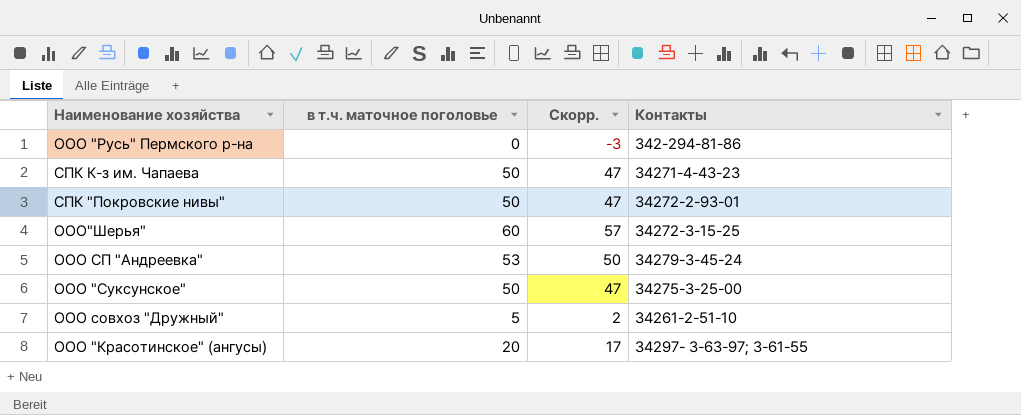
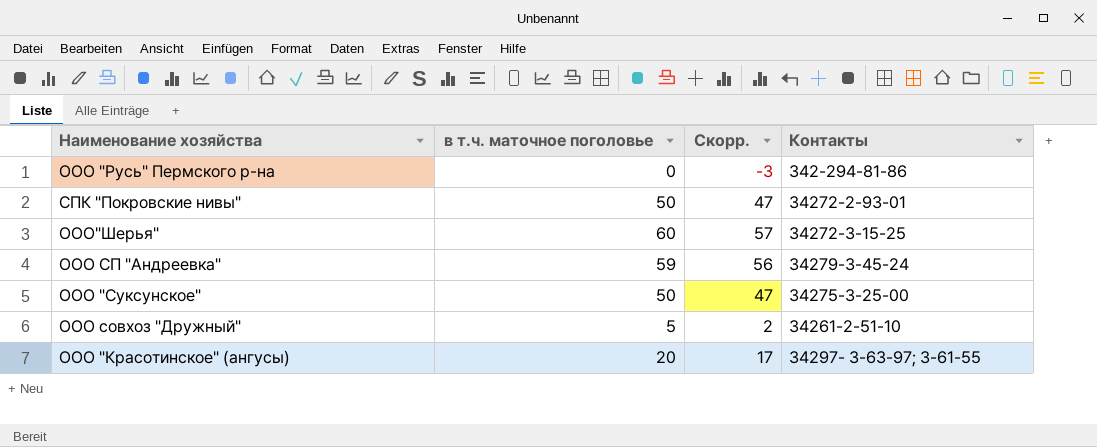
row СПК К-з им. Чапаева: 50 | 47 | 34271-4-43-23 -> none
ООО СП "Андреевка" | в т.ч. маточное поголовье: 53 -> 59
ООО СП "Андреевка" | Скорр.: 50 -> 56

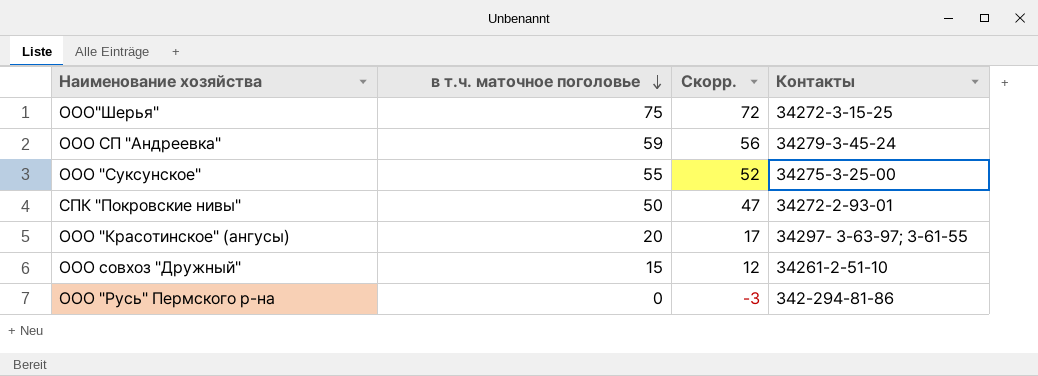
row order: none -> в т.ч. маточное поголовье descending
ООО"Шерья" | в т.ч. маточное поголовье: 60 -> 75
ООО"Шерья" | Скорр.: 57 -> 72
ООО "Суксунское" | в т.ч. маточное поголовье: 50 -> 55
ООО "Суксунское" | Скорр.: 47 -> 52
ООО совхоз "Дружный" | в т.ч. маточное поголовье: 5 -> 15
ООО совхоз "Дружный" | Скорр.: 2 -> 12

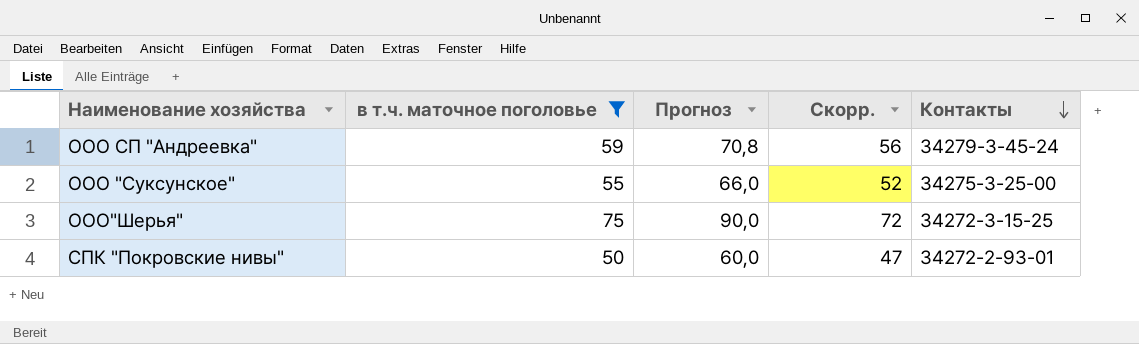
filter: none -> в т.ч. маточное поголовье >= 50
row order: в т.ч. маточное поголовье descending -> Контакты descending
column Прогноз | formula: none -> [в т.ч. маточное поголовье] * 1,2

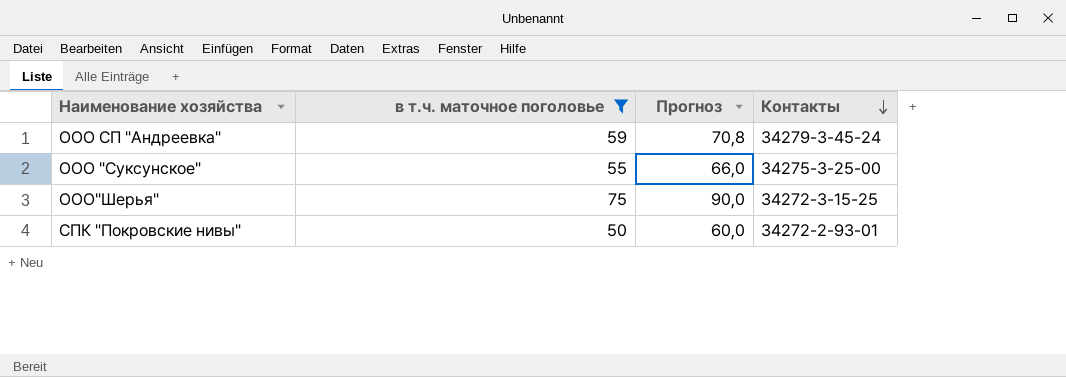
column Скорр. | formula: [в т.ч. маточное поголовье] - 3 -> none

